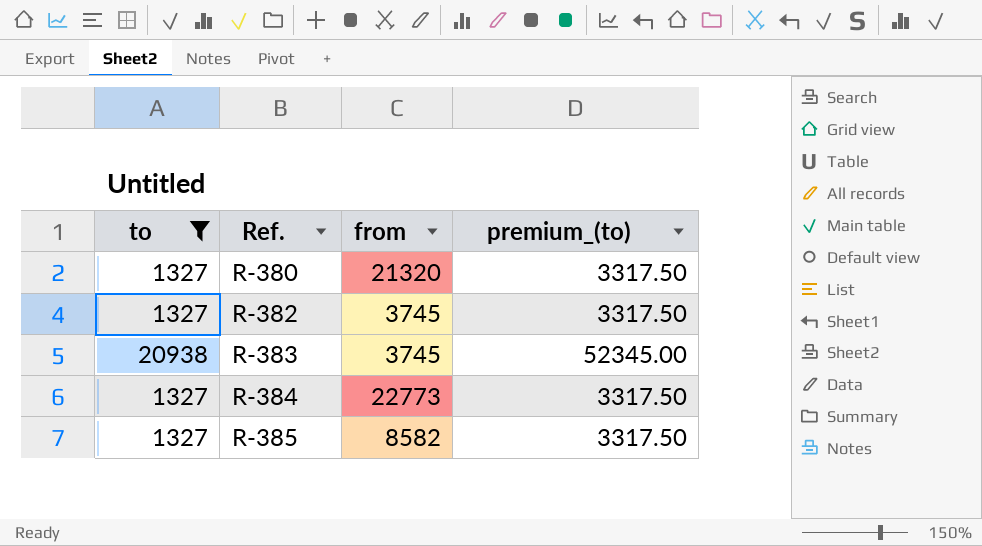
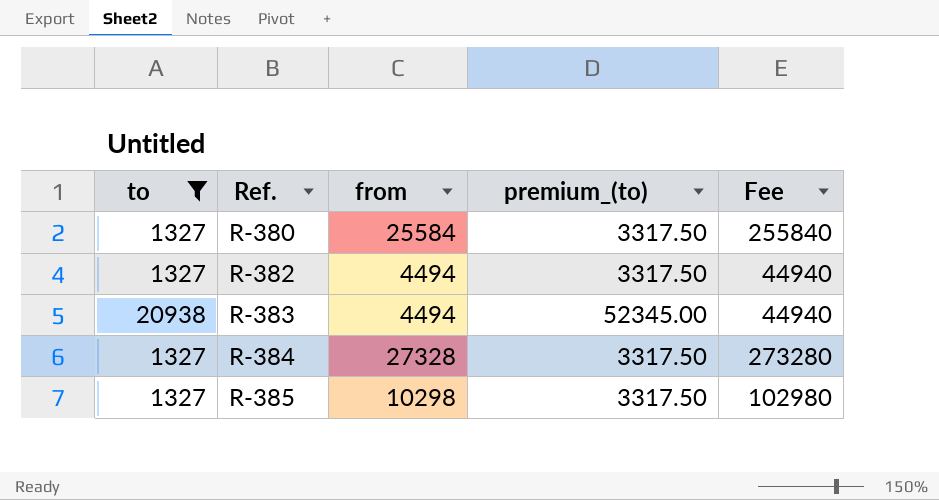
column Fee | formula: none -> [from] * 10
R-380 | from: 21320 -> 25584
R-382 | from: 3745 -> 4494
R-383 | from: 3745 -> 4494
R-384 | from: 22773 -> 27328
R-385 | from: 8582 -> 10298

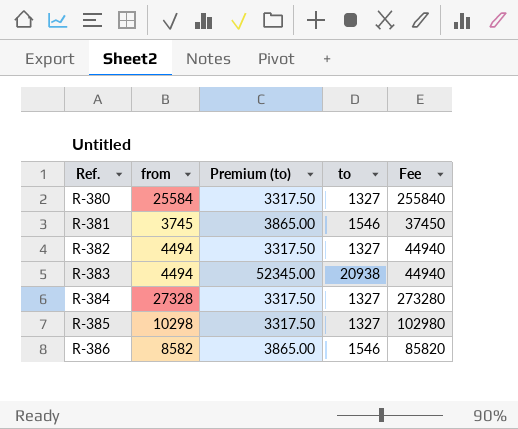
filter: to != 1546 -> none
column name: premium_(to) -> Premium (to)
column to | position: 1 -> 4

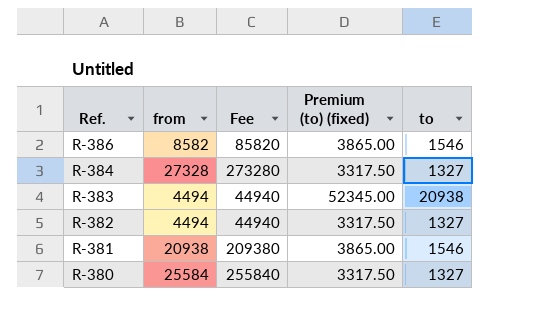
row order: Ref. ascending -> Ref. descending
column Fee | position: 5 -> 3
column name: Premium (to) -> Premium (to) (fixed)
row R-385: 10298 | 3317.50 | 1327 | 102980 -> none
R-381 | from: 3745 -> 20938
R-381 | Fee: 37450 -> 209380

